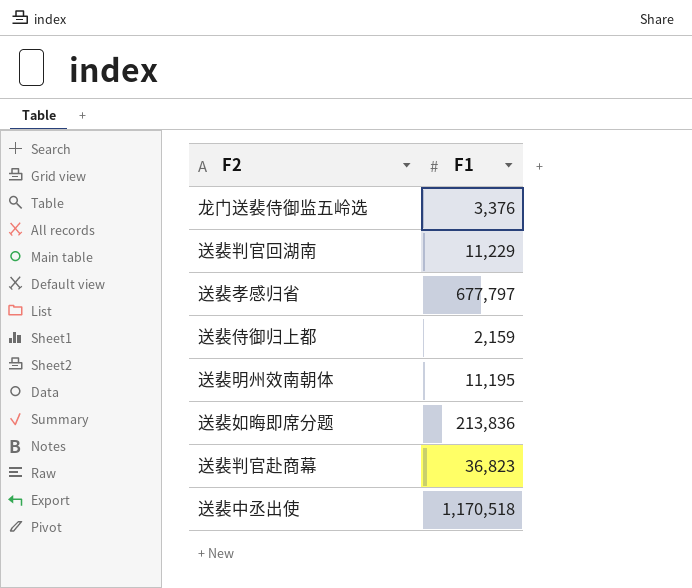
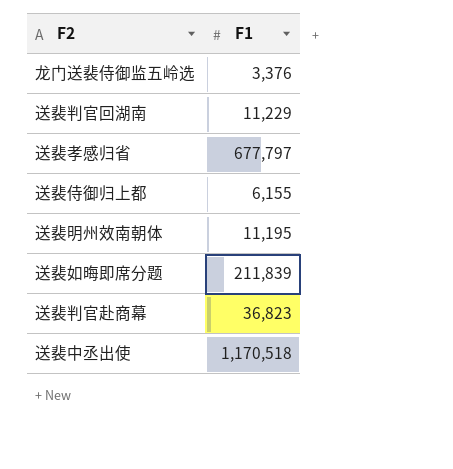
送裴侍御归上都 | F1: 2,159 -> 6,155
送裴如晦即席分题 | F1: 213,836 -> 211,839

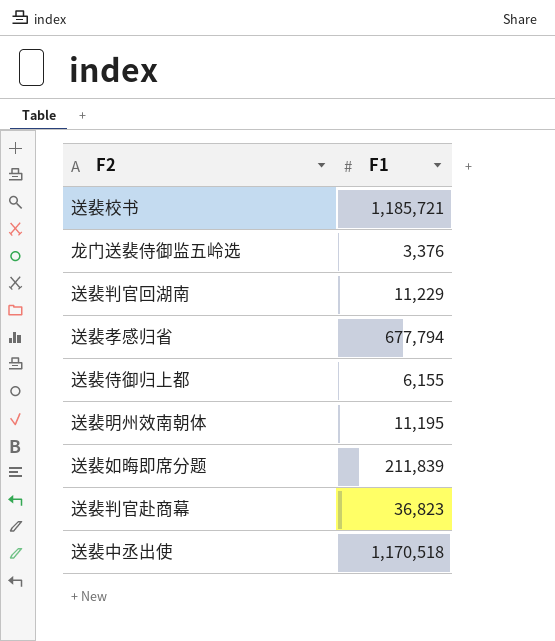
row 送裴校书: none -> 1,185,721
送裴孝感归省 | F1: 677,797 -> 677,794

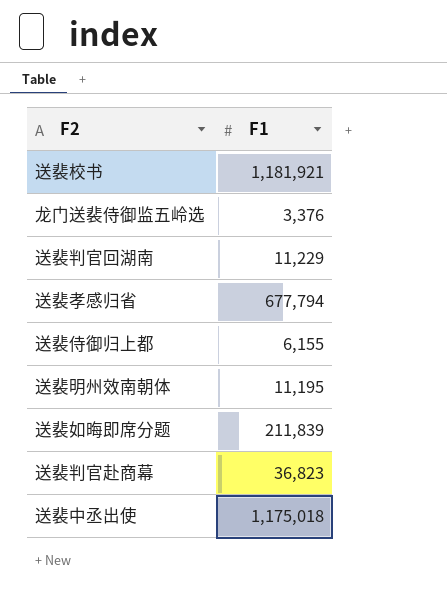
送裴校书 | F1: 1,185,721 -> 1,181,921
送裴中丞出使 | F1: 1,170,518 -> 1,175,018

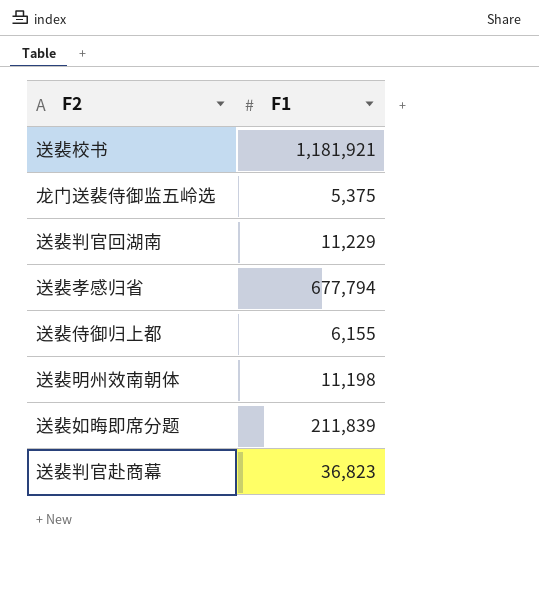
row 送裴中丞出使: 1,175,018 -> none
龙门送裴侍御监五岭选 | F1: 3,376 -> 5,375
送裴明州效南朝体 | F1: 11,195 -> 11,198

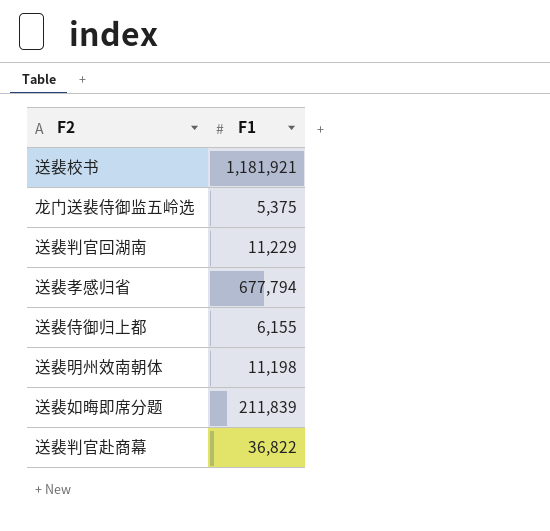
送裴判官赴商幕 | F1: 36,823 -> 36,822

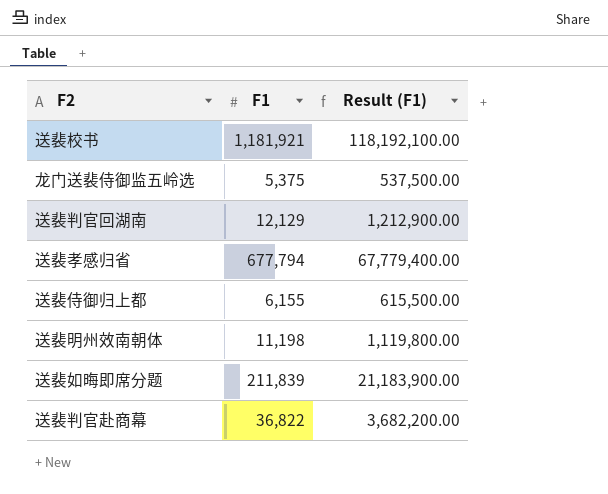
column Result (F1) | formula: none -> [F1] * 100
送裴判官回湖南 | F1: 11,229 -> 12,129

